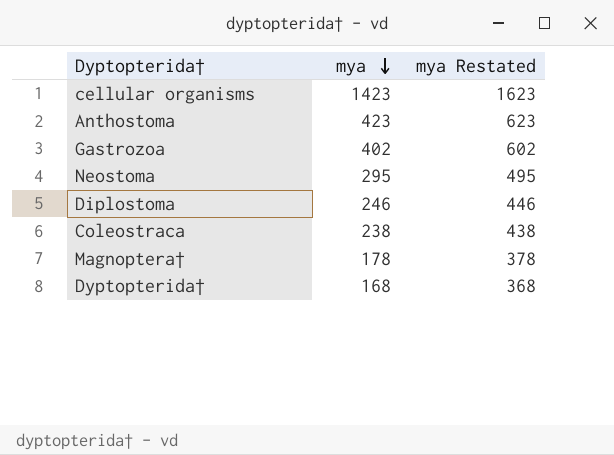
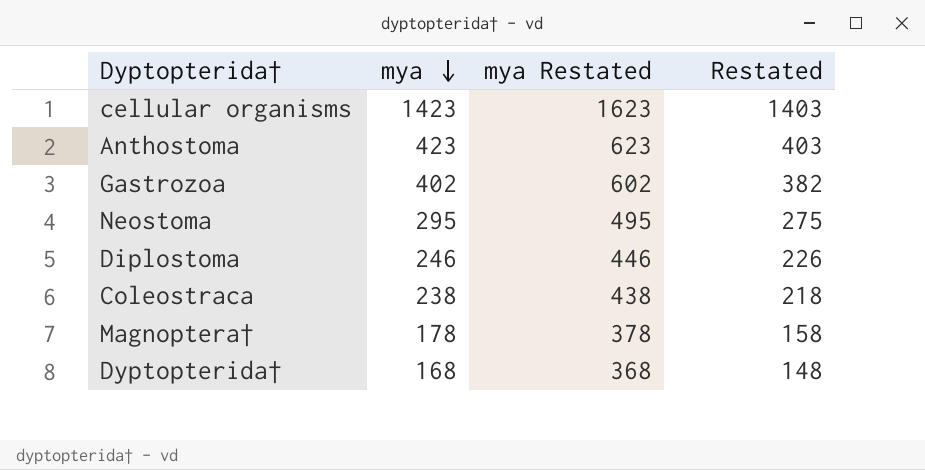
column Restated | formula: none -> [mya] - 20

